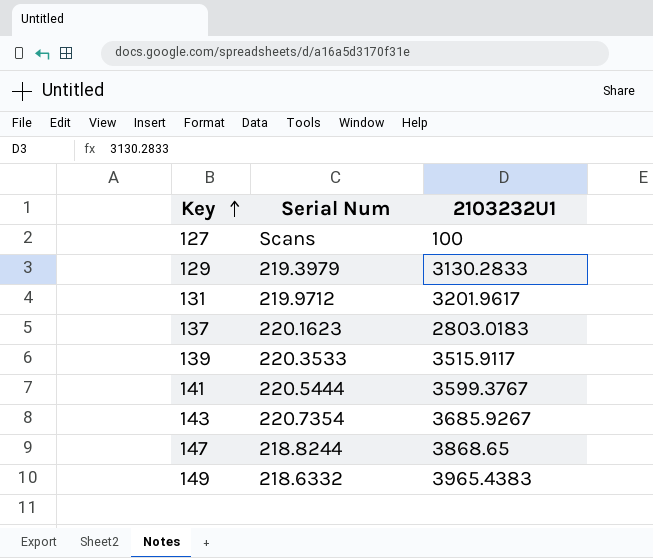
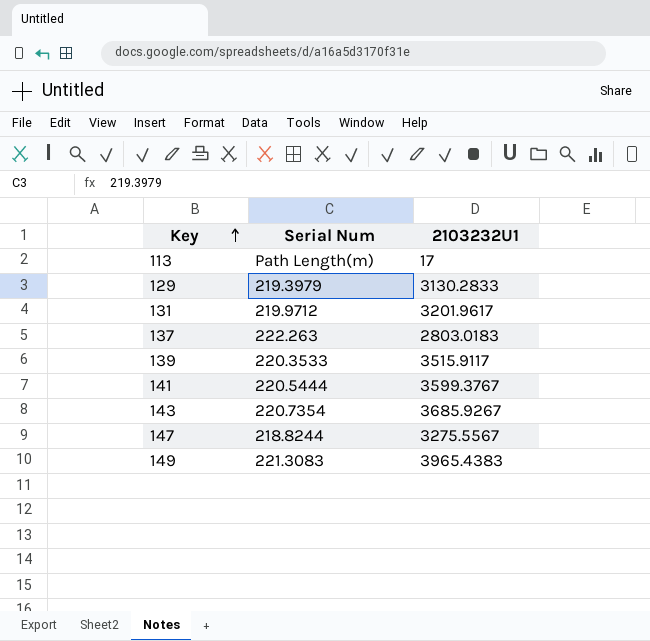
row 127: Scans | 100 -> none
row 113: none -> Path Length(m) | 17
137 | Serial Num: 220.1623 -> 222.263
147 | 2103232U1: 3868.65 -> 3275.5567
149 | Serial Num: 218.6332 -> 221.3083

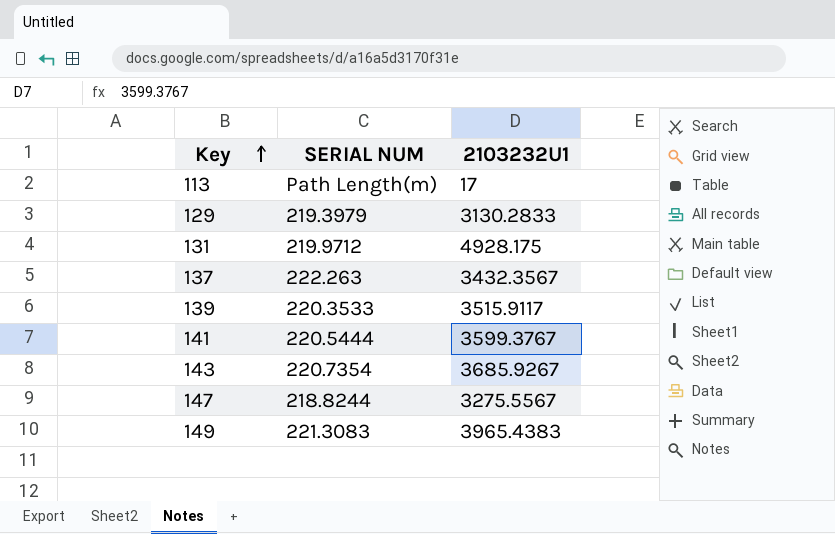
column name: Serial Num -> SERIAL NUM
131 | 2103232U1: 3201.9617 -> 4928.175
137 | 2103232U1: 2803.0183 -> 3432.3567

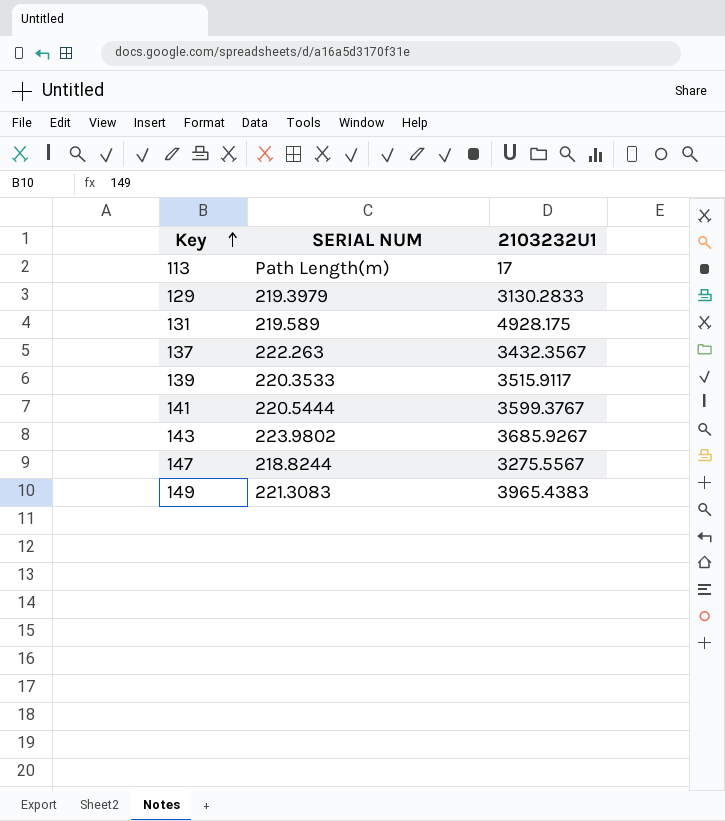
131 | SERIAL NUM: 219.9712 -> 219.589
143 | SERIAL NUM: 220.7354 -> 223.9802

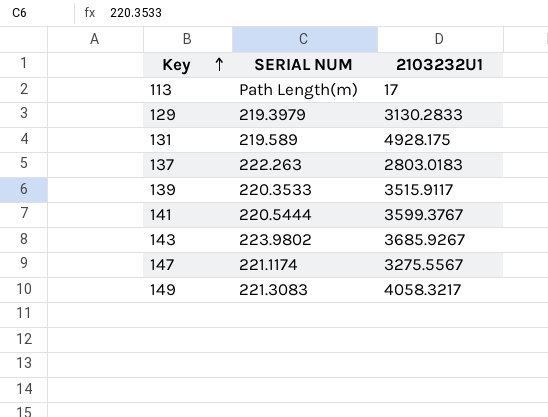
137 | 2103232U1: 3432.3567 -> 2803.0183
147 | SERIAL NUM: 218.8244 -> 221.1174
149 | 2103232U1: 3965.4383 -> 4058.3217

